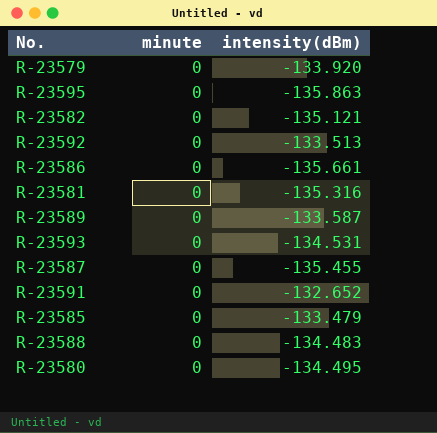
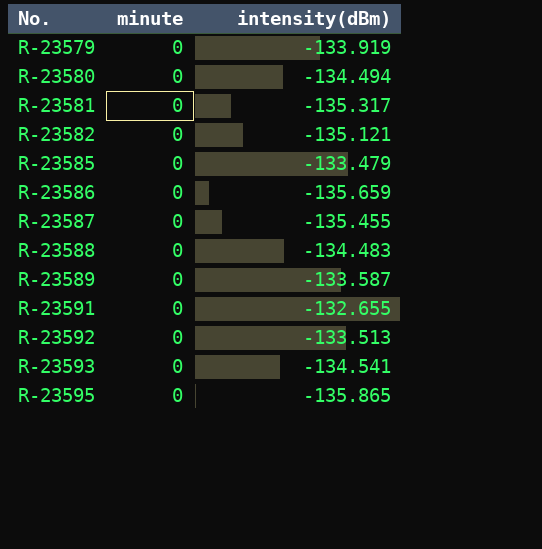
row order: none -> No. ascending
R-23579 | intensity(dBm): -133.920 -> -133.919
R-23580 | intensity(dBm): -134.495 -> -134.494
R-23581 | intensity(dBm): -135.316 -> -135.317
R-23586 | intensity(dBm): -135.661 -> -135.659
R-23591 | intensity(dBm): -132.652 -> -132.655
R-23593 | intensity(dBm): -134.531 -> -134.541
R-23595 | intensity(dBm): -135.863 -> -135.865

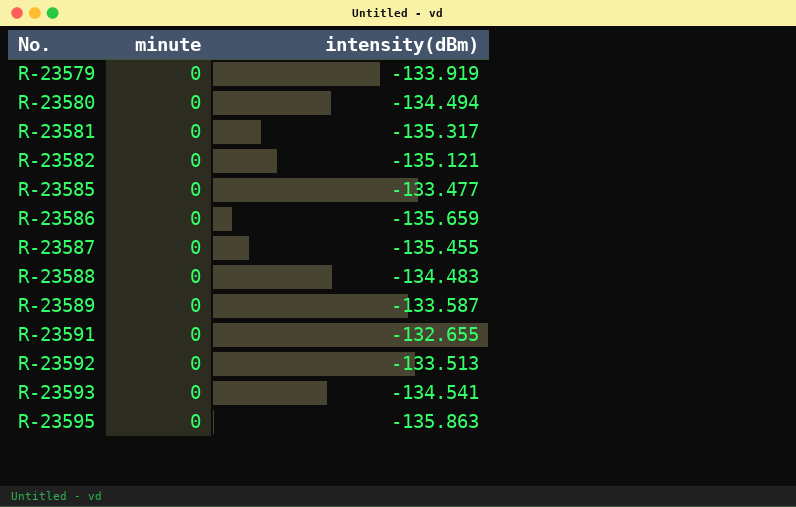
R-23585 | intensity(dBm): -133.479 -> -133.477
R-23595 | intensity(dBm): -135.865 -> -135.863

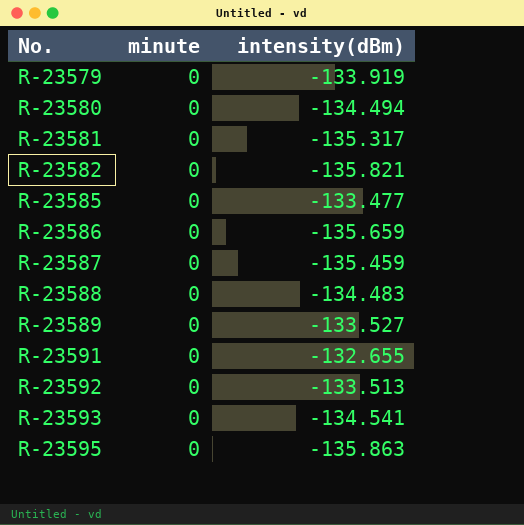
R-23582 | intensity(dBm): -135.121 -> -135.821
R-23587 | intensity(dBm): -135.455 -> -135.459
R-23589 | intensity(dBm): -133.587 -> -133.527

